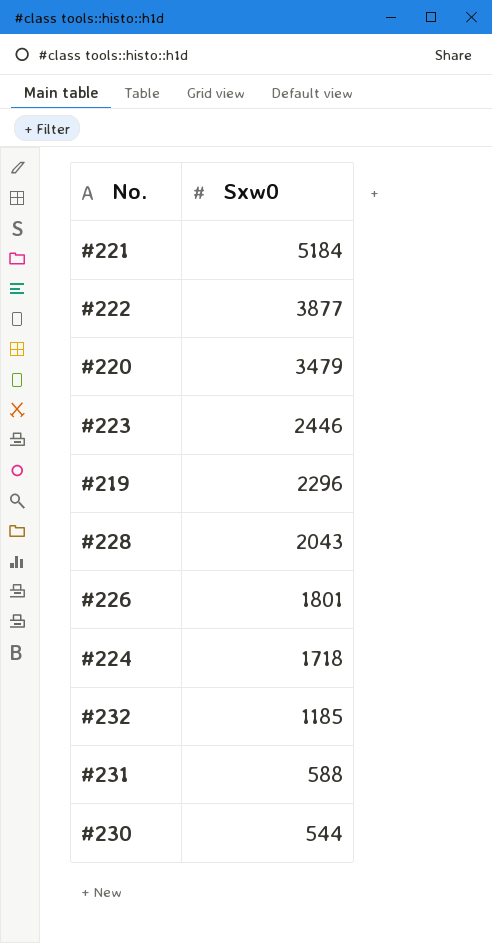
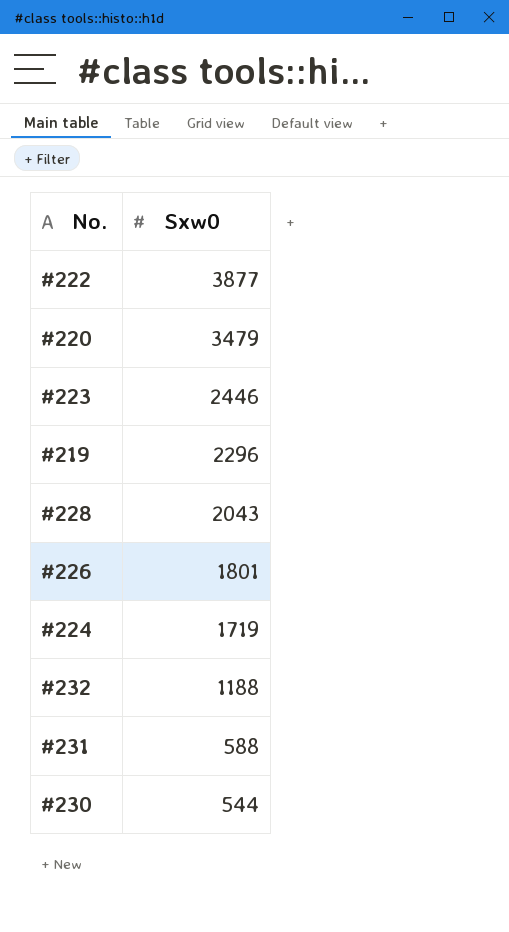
row #221: 5184 -> none
#224 | Sxw0: 1718 -> 1719
#232 | Sxw0: 1185 -> 1188

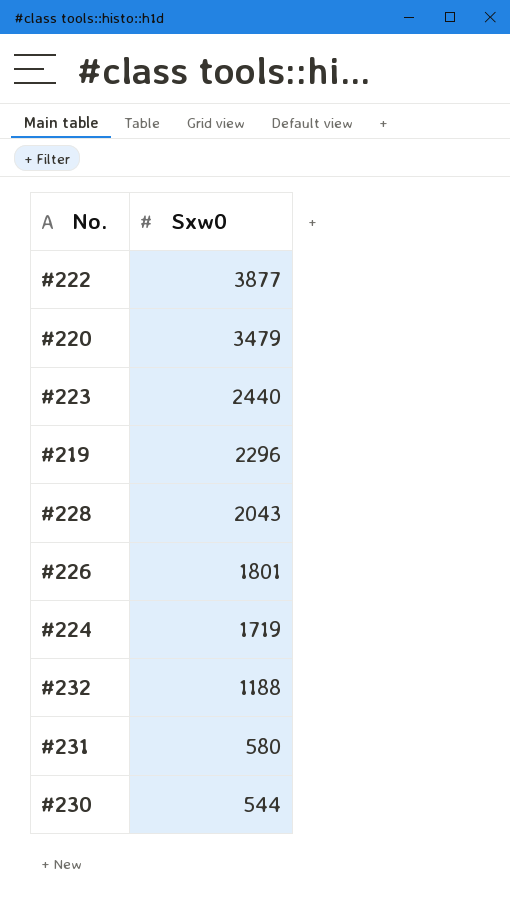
#223 | Sxw0: 2446 -> 2440
#231 | Sxw0: 588 -> 580

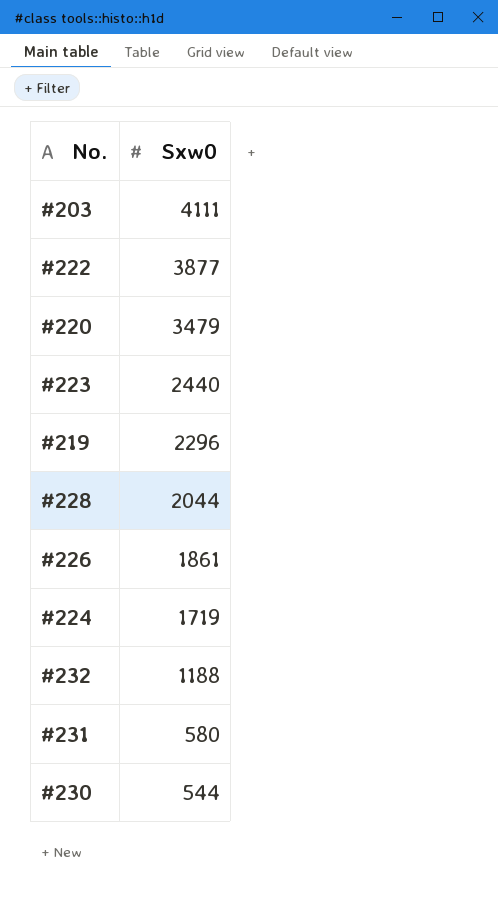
row #203: none -> 4111
#228 | Sxw0: 2043 -> 2044
#226 | Sxw0: 1801 -> 1861

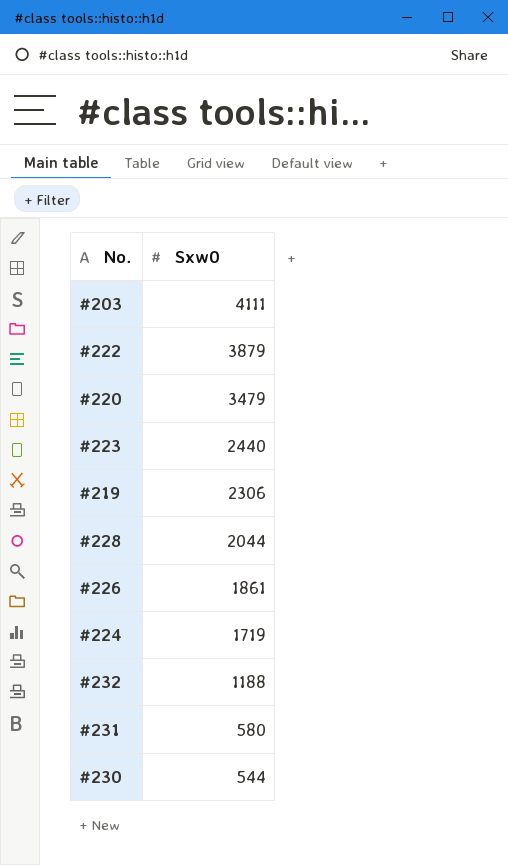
#222 | Sxw0: 3877 -> 3879
#219 | Sxw0: 2296 -> 2306

